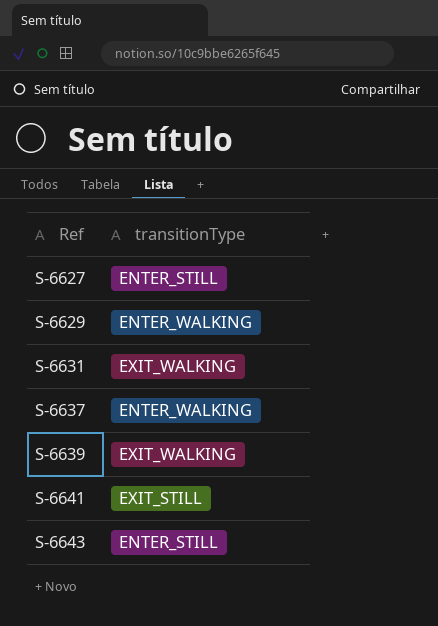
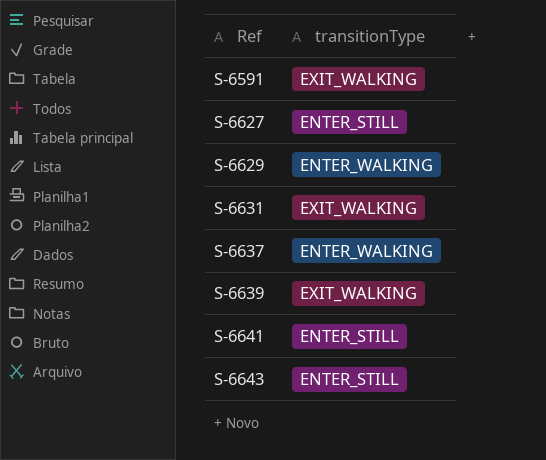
row S-6591: none -> EXIT_WALKING
S-6641 | transitionType: EXIT_STILL -> ENTER_STILL

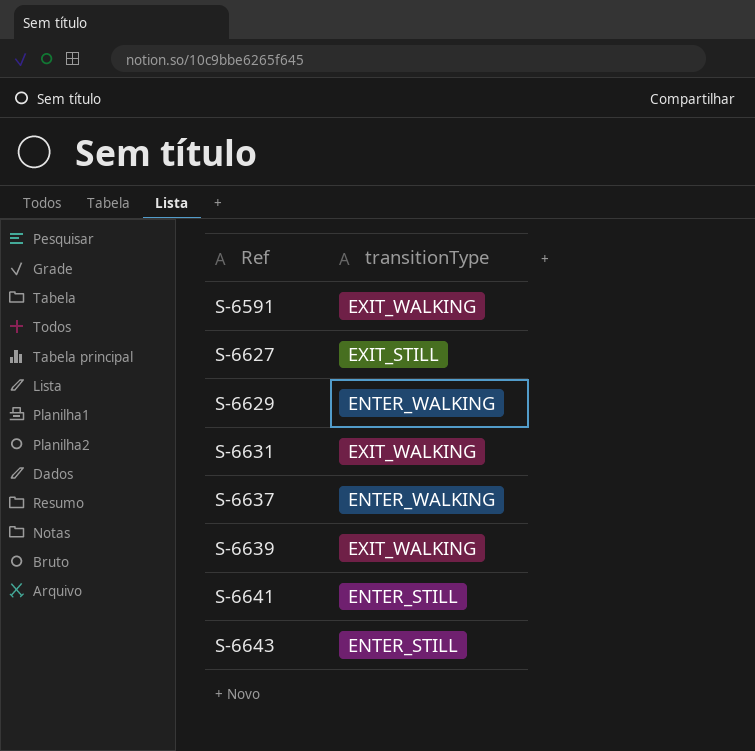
S-6627 | transitionType: ENTER_STILL -> EXIT_STILL

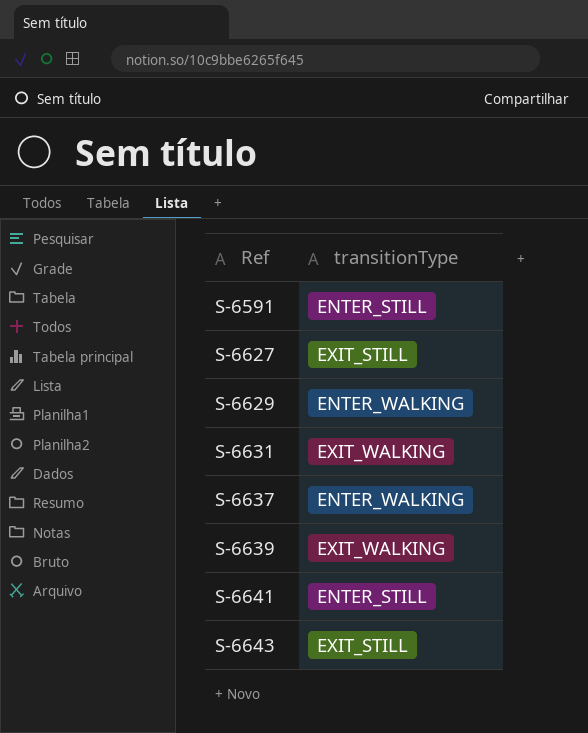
S-6591 | transitionType: EXIT_WALKING -> ENTER_STILL
S-6643 | transitionType: ENTER_STILL -> EXIT_STILL

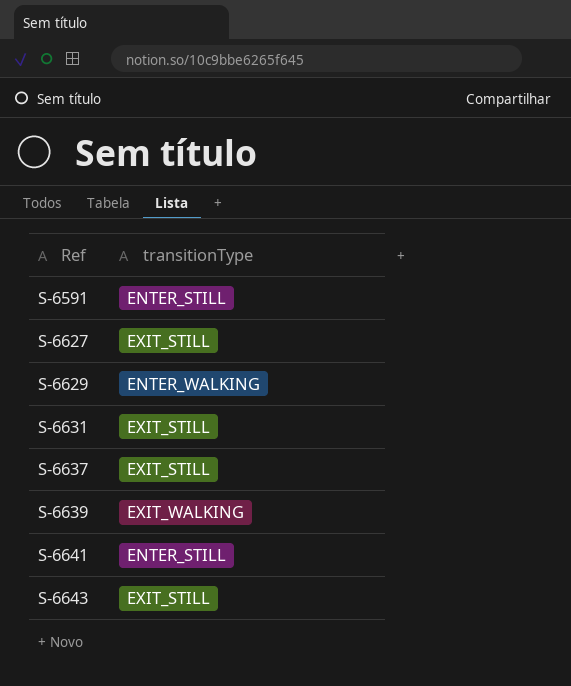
S-6631 | transitionType: EXIT_WALKING -> EXIT_STILL
S-6637 | transitionType: ENTER_WALKING -> EXIT_STILL

